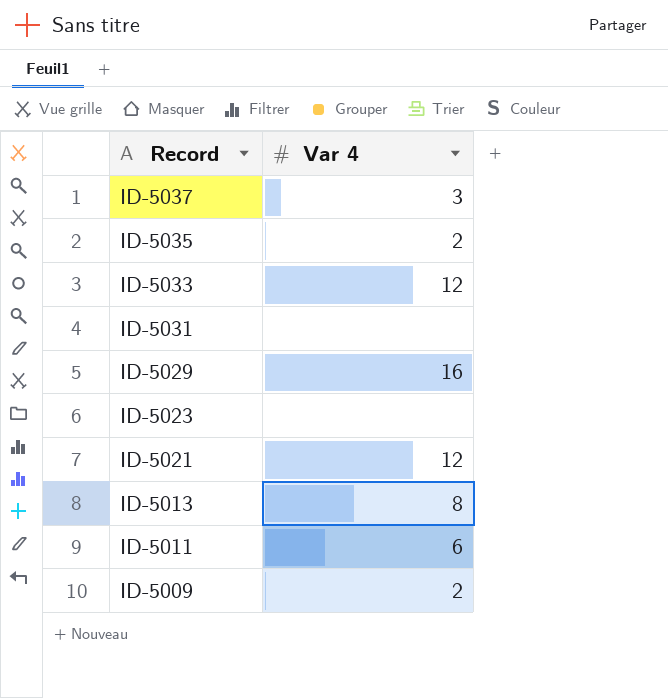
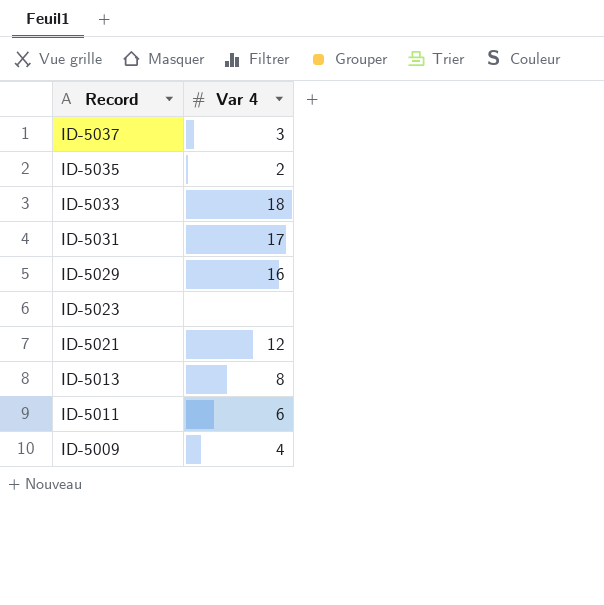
ID-5033 | Var 4: 12 -> 18
ID-5031 | Var 4: none -> 17
ID-5009 | Var 4: 2 -> 4

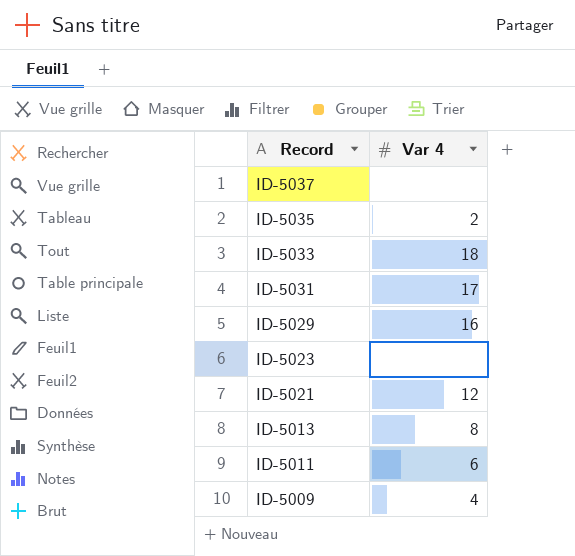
ID-5037 | Var 4: 3 -> none

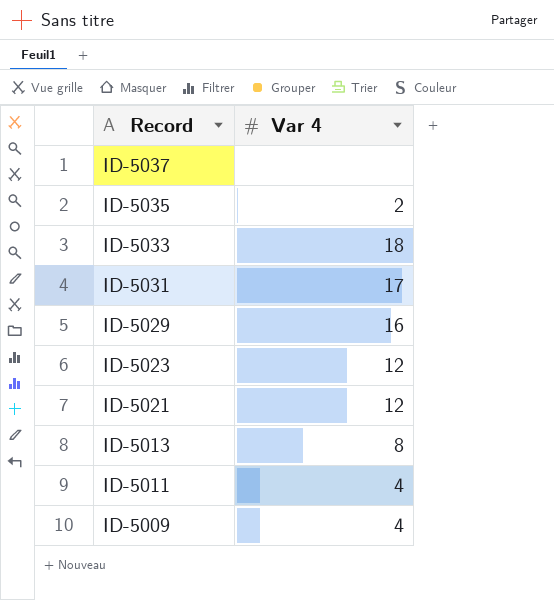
ID-5023 | Var 4: none -> 12
ID-5011 | Var 4: 6 -> 4

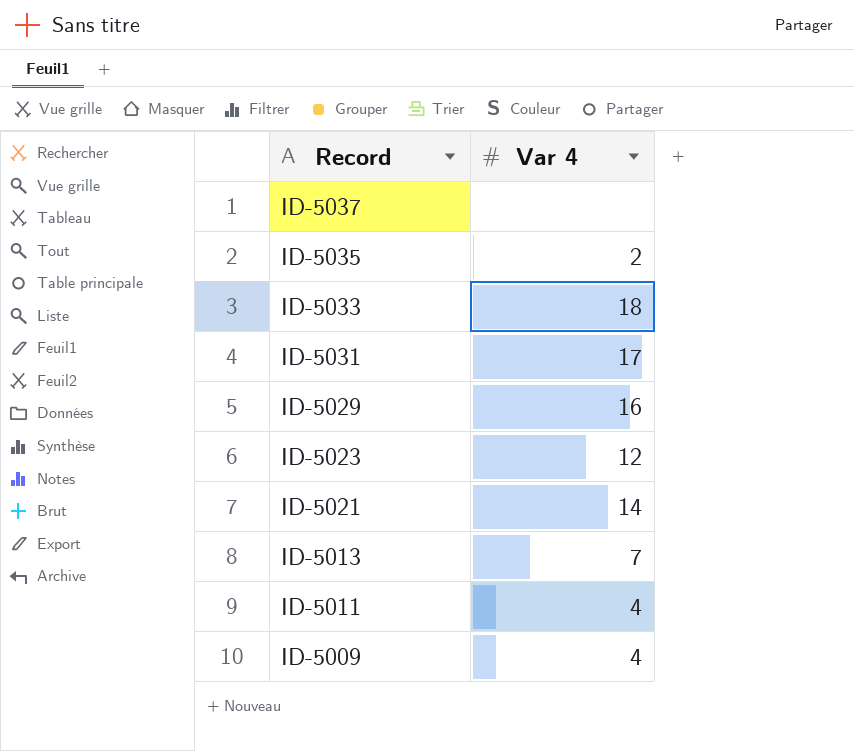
ID-5021 | Var 4: 12 -> 14
ID-5013 | Var 4: 8 -> 7

